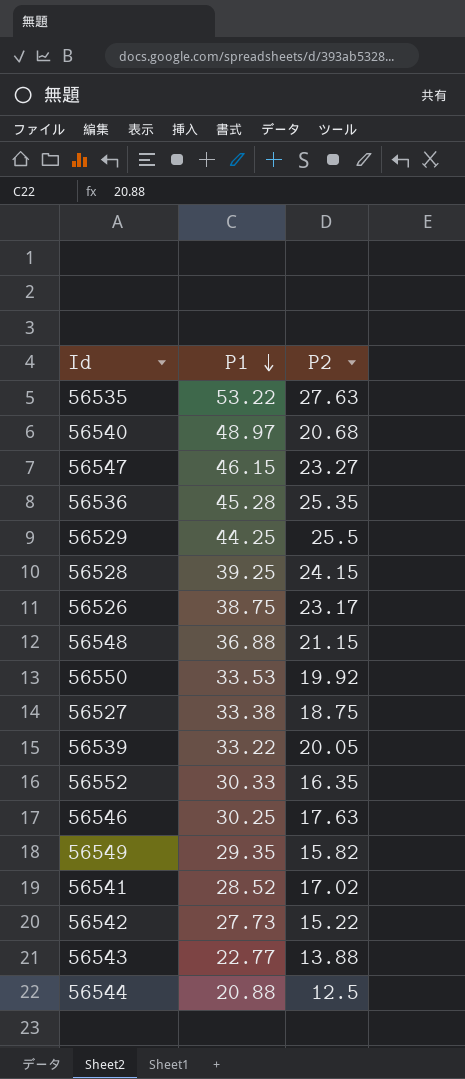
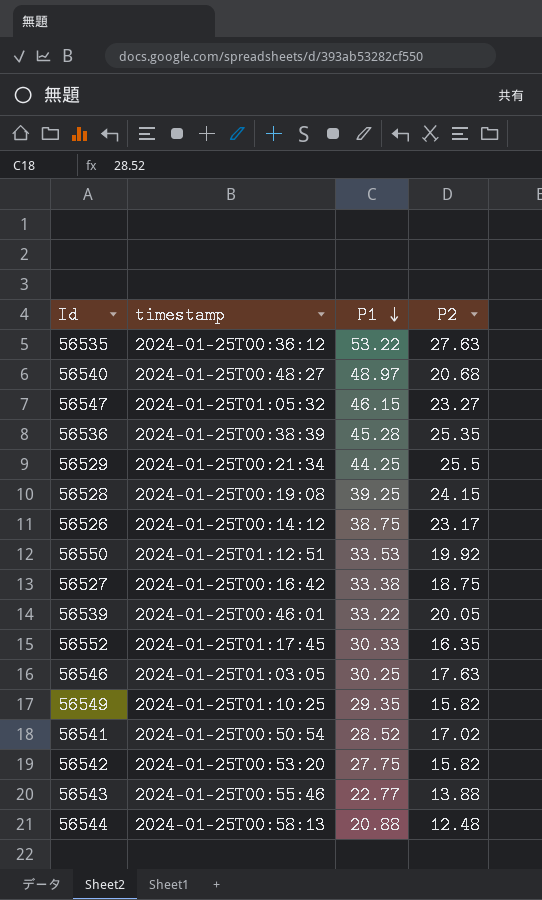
column timestamp | position: none -> 2
row 56548: 36.88 | 21.15 -> none
56542 | P1: 27.73 -> 27.75
56542 | P2: 15.22 -> 15.82
56544 | P2: 12.5 -> 12.48

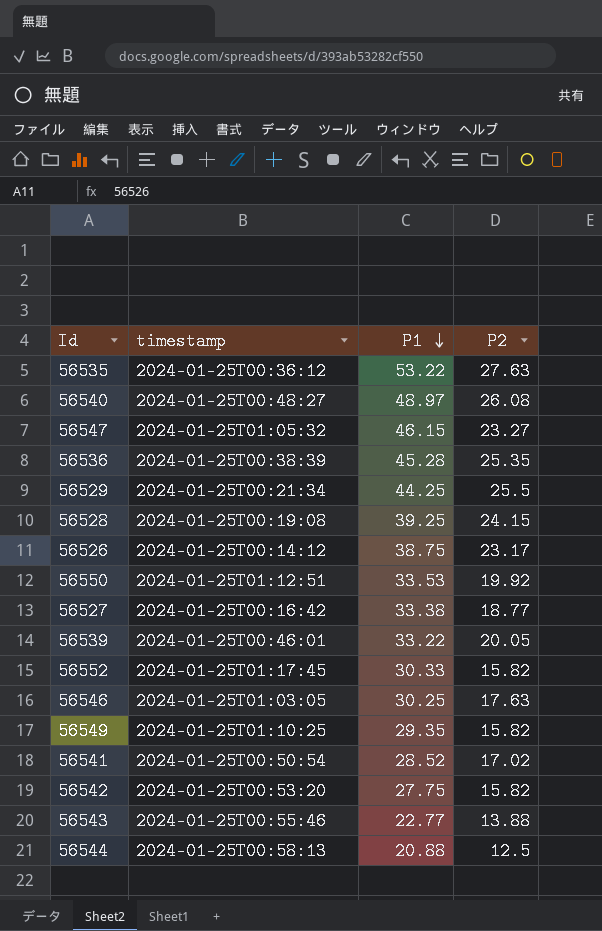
56540 | P2: 20.68 -> 26.08
56527 | P2: 18.75 -> 18.77
56552 | P2: 16.35 -> 15.82
56544 | P2: 12.48 -> 12.5

